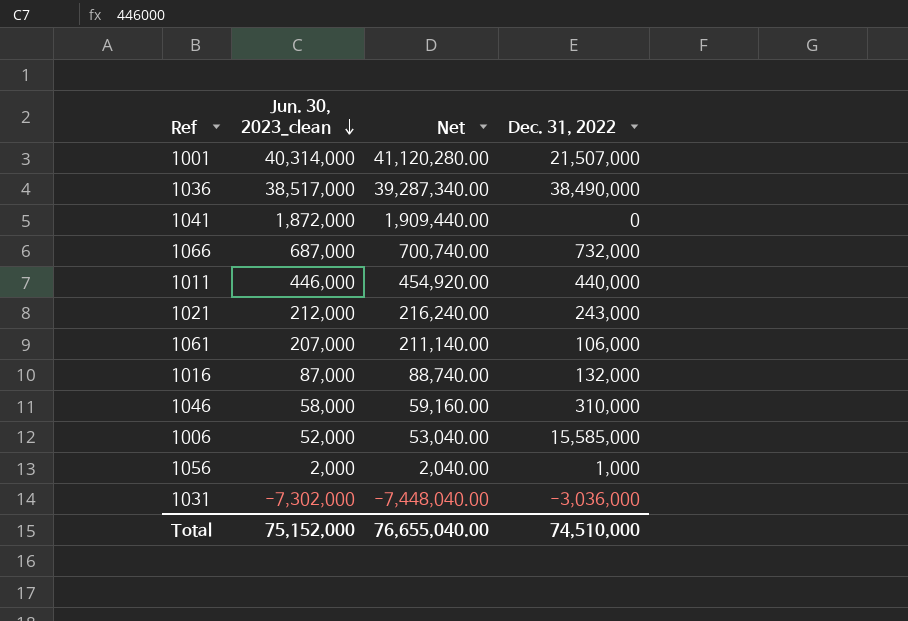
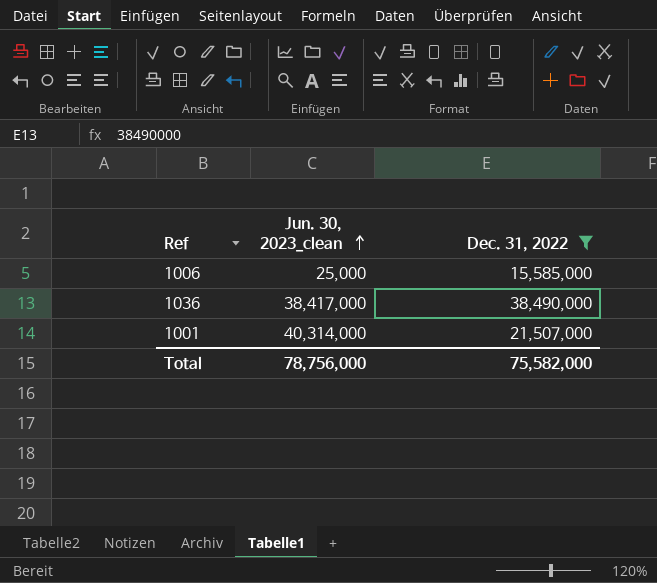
filter: none -> Dec. 31, 2022 >= 15,585,000
row order: Jun. 30, 2023_clean descending -> Jun. 30, 2023_clean ascending
column Net | formula: [Jun. 30, 2023_clean] * 1.02 -> none
1006 | Jun. 30, 2023_clean: 52,000 -> 25,000
1036 | Jun. 30, 2023_clean: 38,517,000 -> 38,417,000
Total | Jun. 30, 2023_clean: 75,152,000 -> 78,756,000
Total | Dec. 31, 2022: 74,510,000 -> 75,582,000

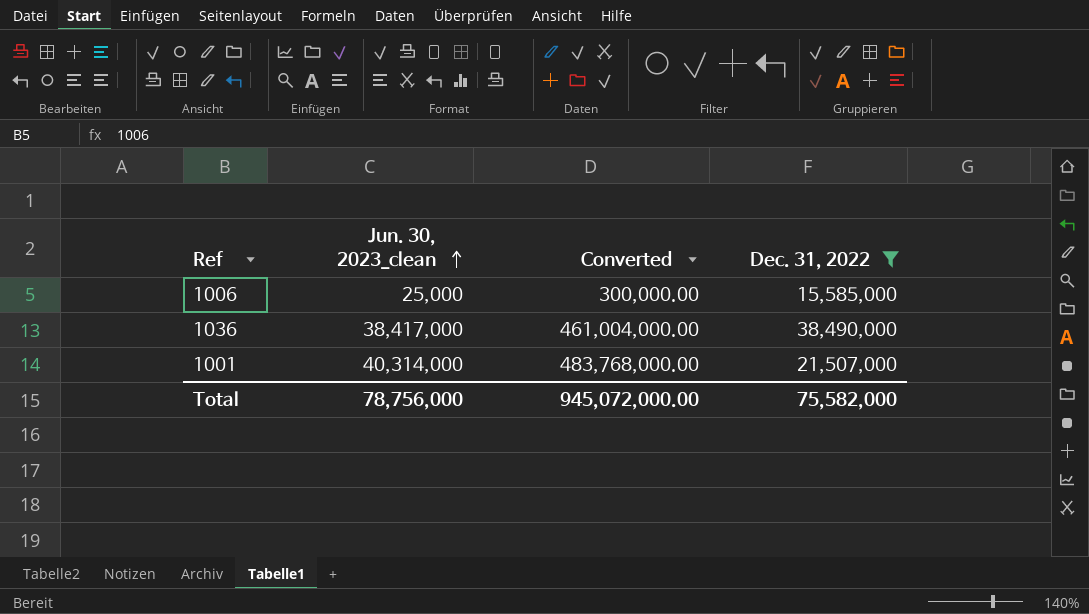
column Converted | formula: none -> [Jun. 30, 2023_clean] * 12

